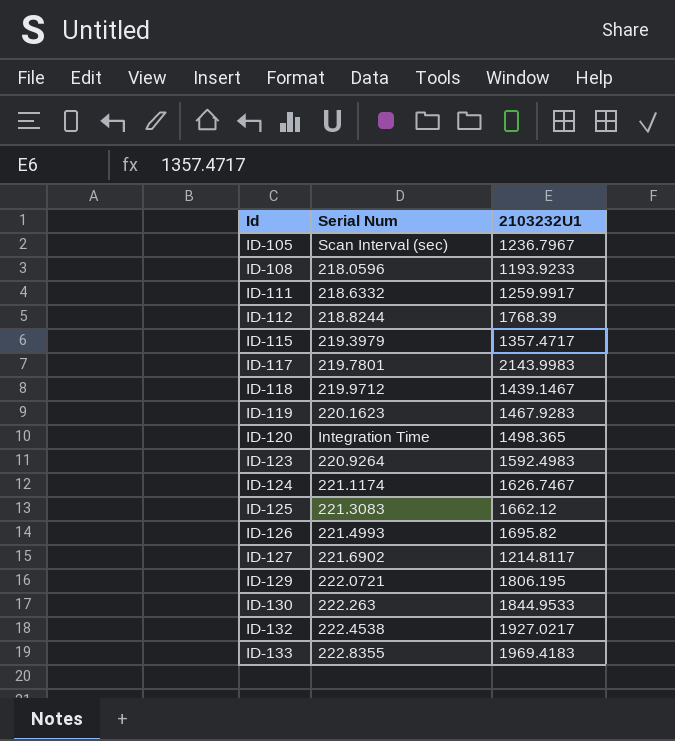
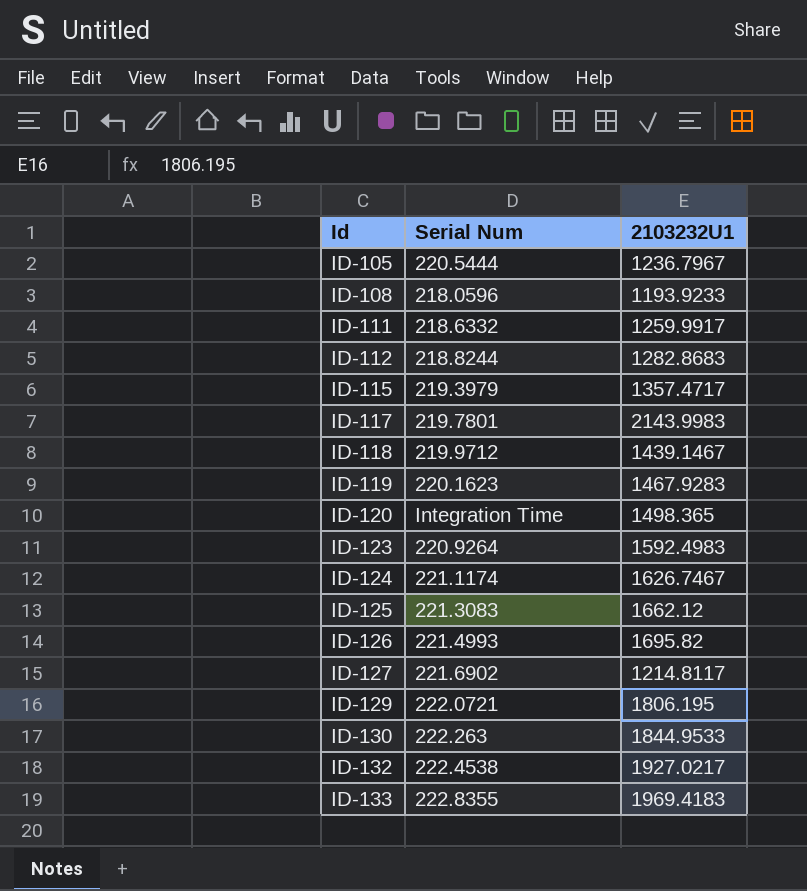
ID-105 | Serial Num: Scan Interval (sec) -> 220.5444
ID-112 | 2103232U1: 1768.39 -> 1282.8683

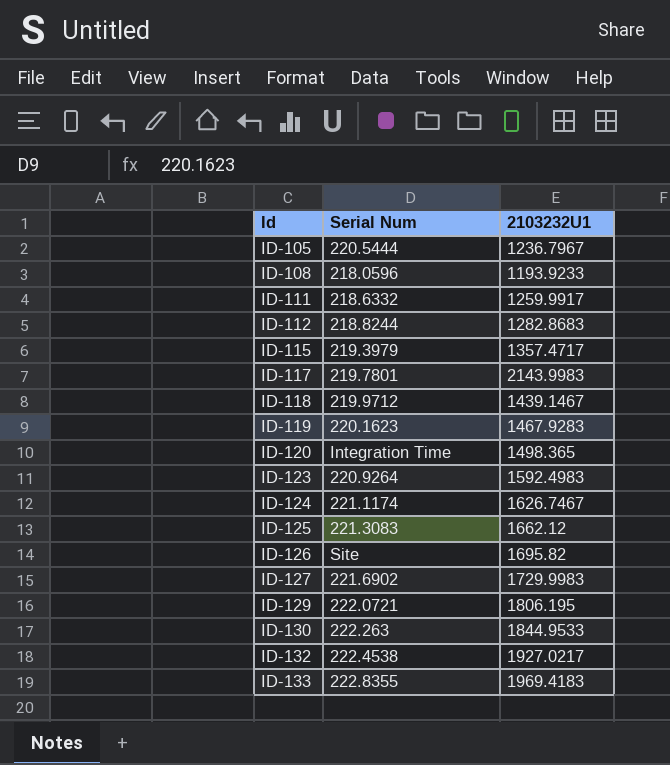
ID-126 | Serial Num: 221.4993 -> Site
ID-127 | 2103232U1: 1214.8117 -> 1729.9983

